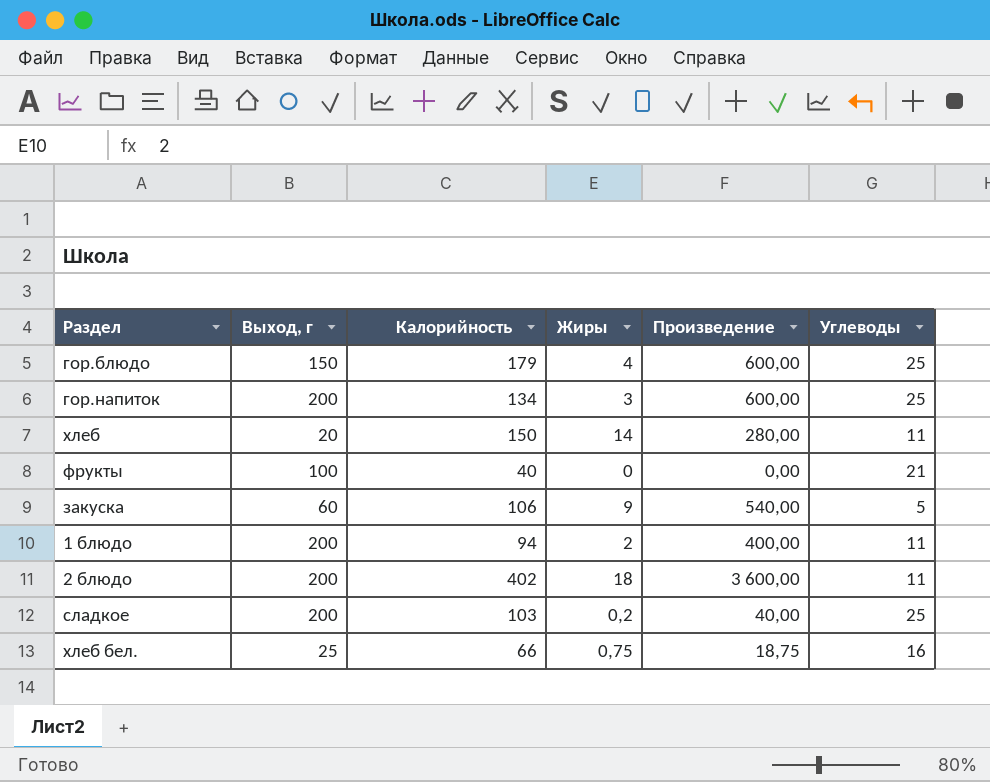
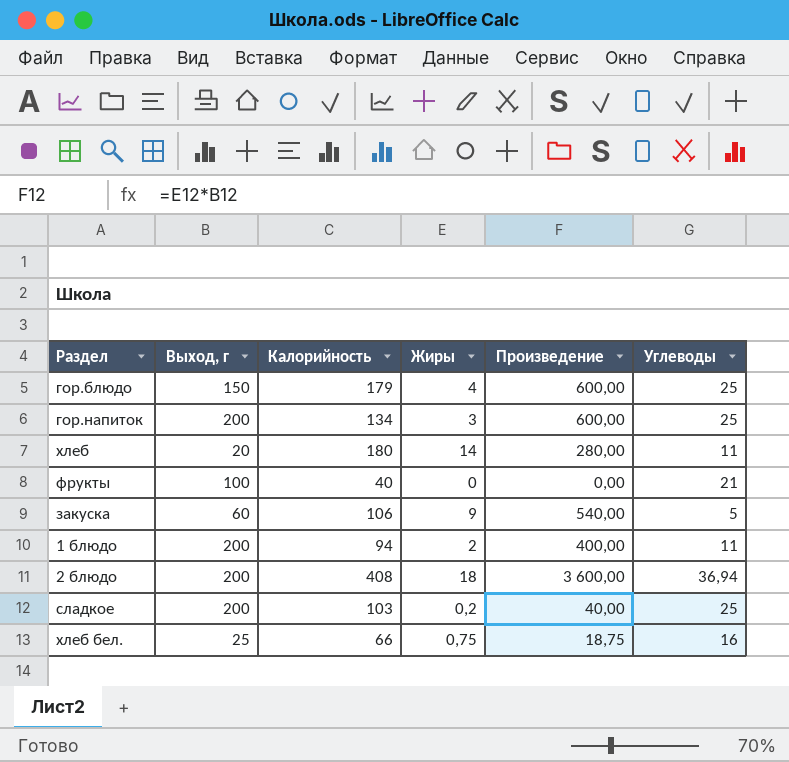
хлеб | Калорийность: 150 -> 180
2 блюдо | Калорийность: 402 -> 408
2 блюдо | Углеводы: 11 -> 36,94

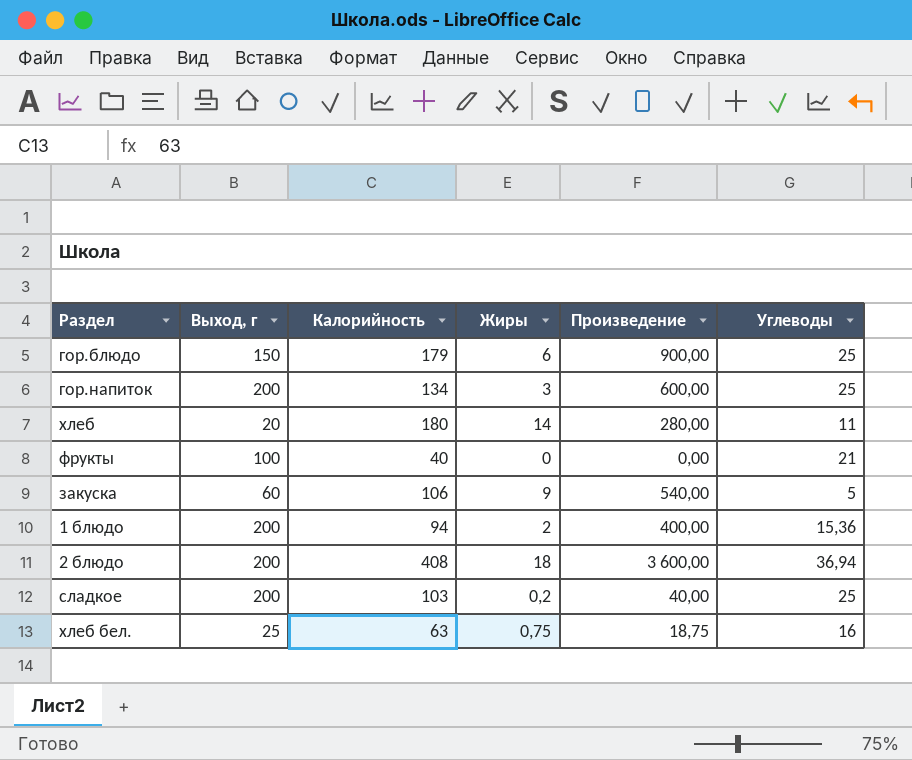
гор.блюдо | Жиры: 4 -> 6
гор.блюдо | Произведение: 600,00 -> 900,00
1 блюдо | Углеводы: 11 -> 15,36
хлеб бел. | Калорийность: 66 -> 63

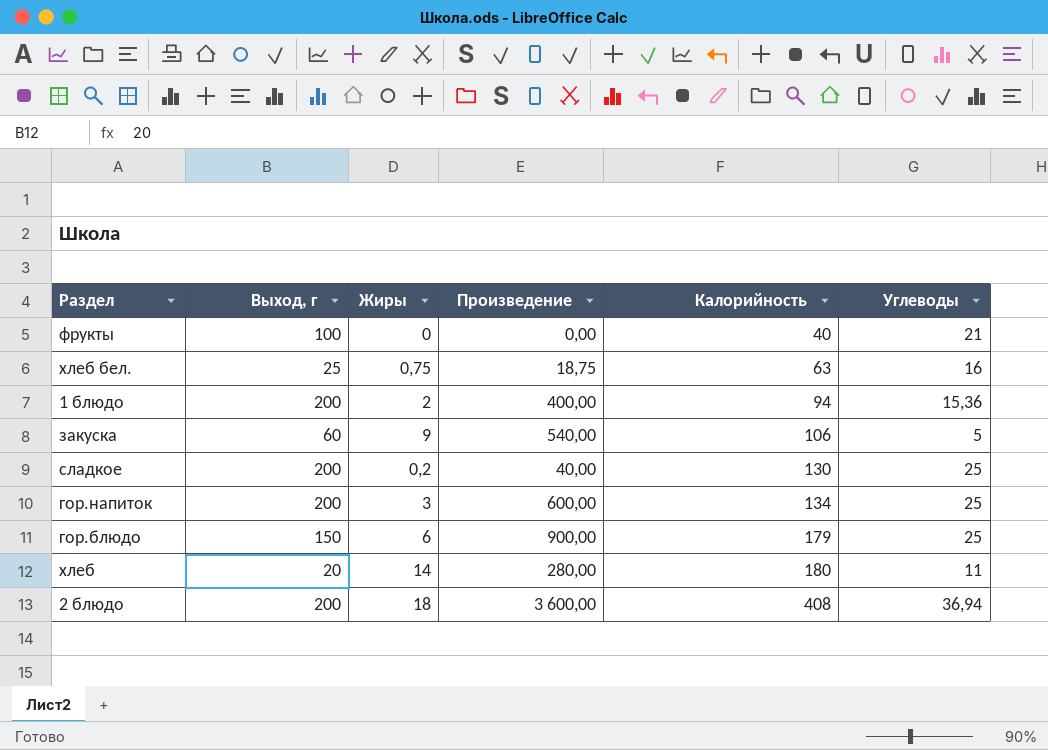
row order: none -> Калорийность ascending
column Калорийность | position: 3 -> 5
сладкое | Калорийность: 103 -> 130

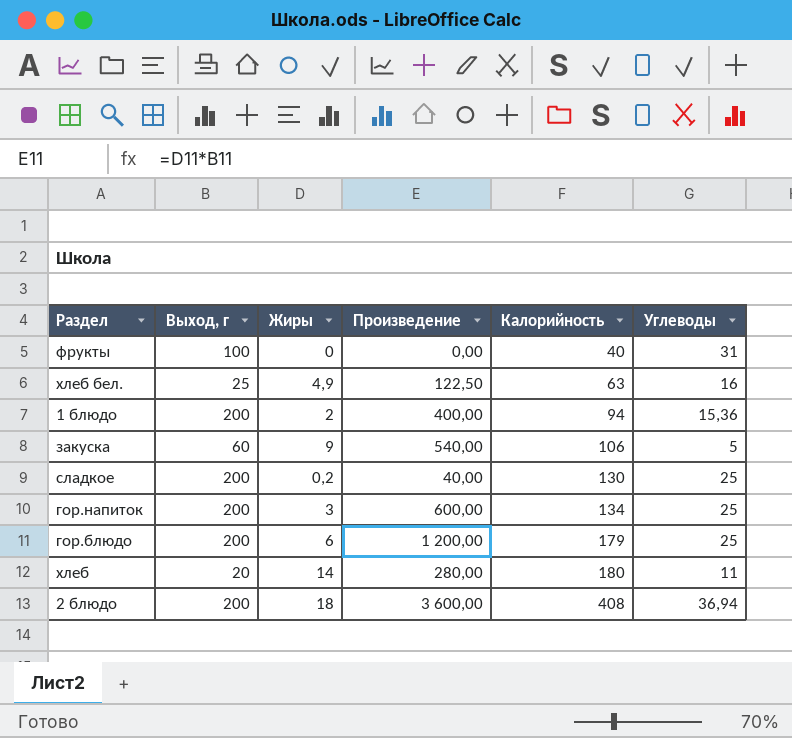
фрукты | Углеводы: 21 -> 31
хлеб бел. | Жиры: 0,75 -> 4,9
хлеб бел. | Произведение: 18,75 -> 122,50
гор.блюдо | Выход, г: 150 -> 200
гор.блюдо | Произведение: 900,00 -> 1 200,00

